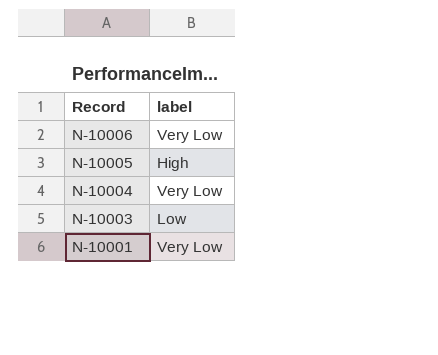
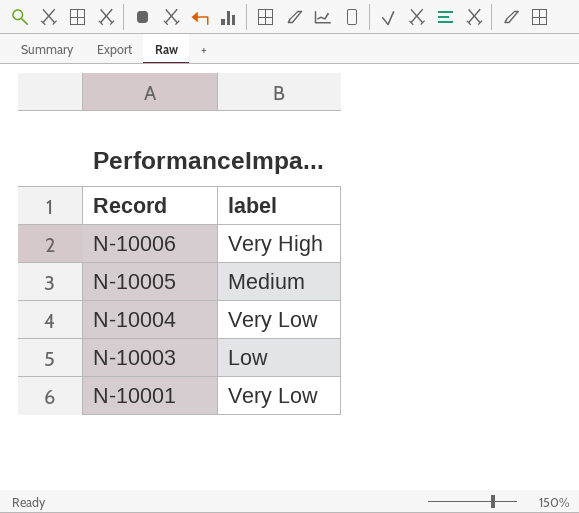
N-10006 | label: Very Low -> Very High
N-10005 | label: High -> Medium

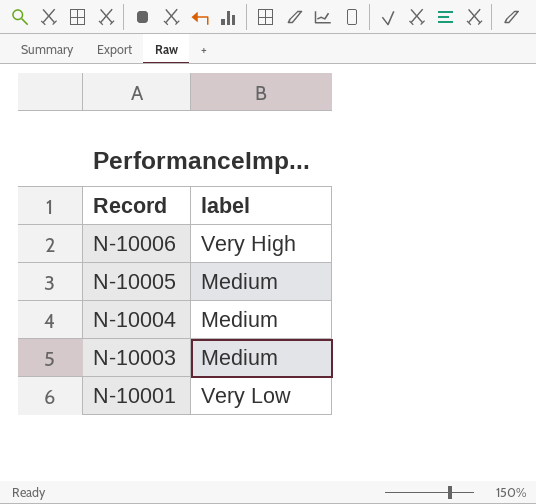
N-10004 | label: Very Low -> Medium
N-10003 | label: Low -> Medium

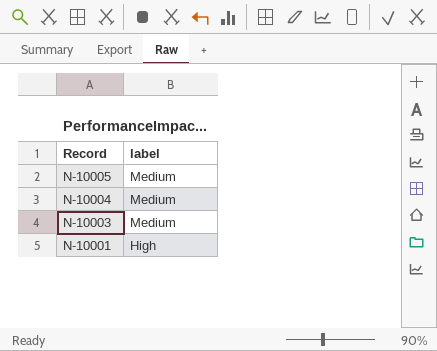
row N-10006: Very High -> none
N-10001 | label: Very Low -> High

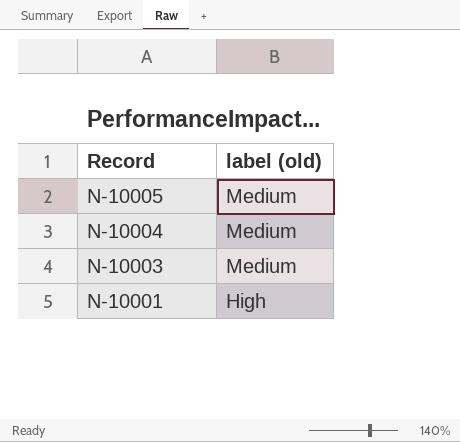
column name: label -> label (old)

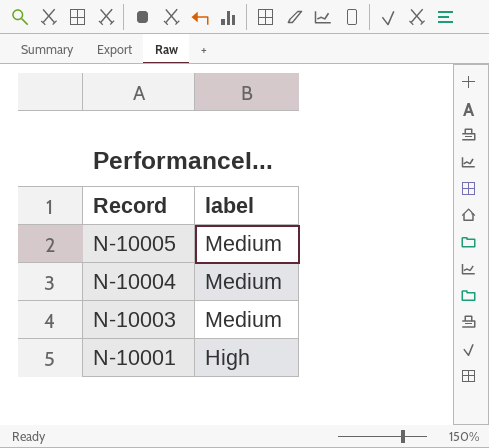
column name: label (old) -> label

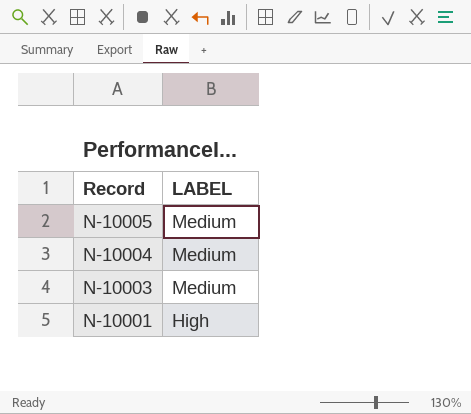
column name: label -> LABEL

